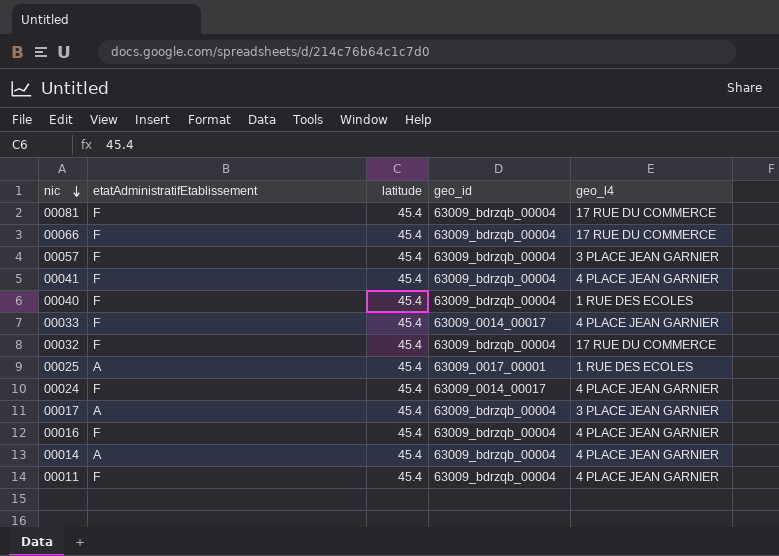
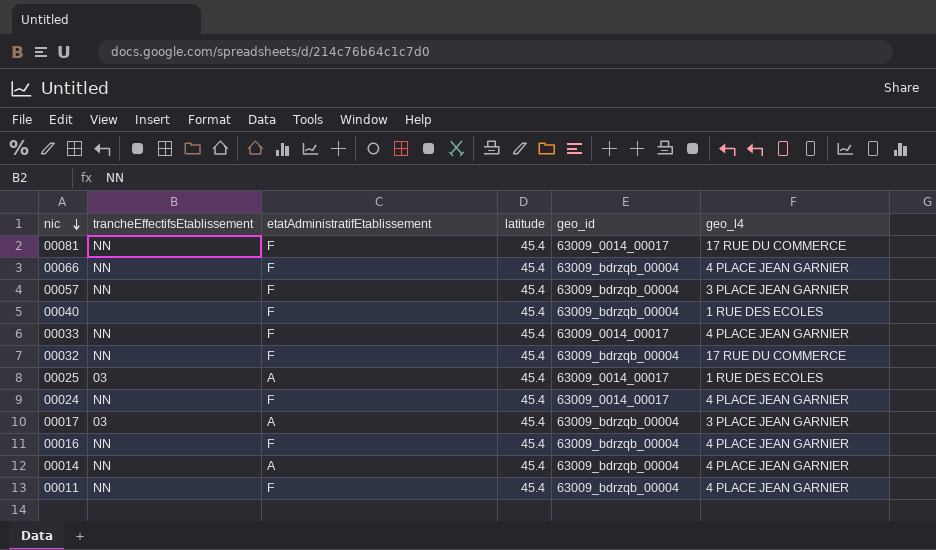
column trancheEffectifsEtablissement | position: none -> 2
row 00041: F | 45.4 | 63009_bdrzqb_00004 | 4 PLACE JEAN GARNIER -> none
00081 | geo_id: 63009_bdrzqb_00004 -> 63009_0014_00017
00066 | geo_l4: 17 RUE DU COMMERCE -> 4 PLACE JEAN GARNIER
00025 | geo_id: 63009_0017_00001 -> 63009_0014_00017

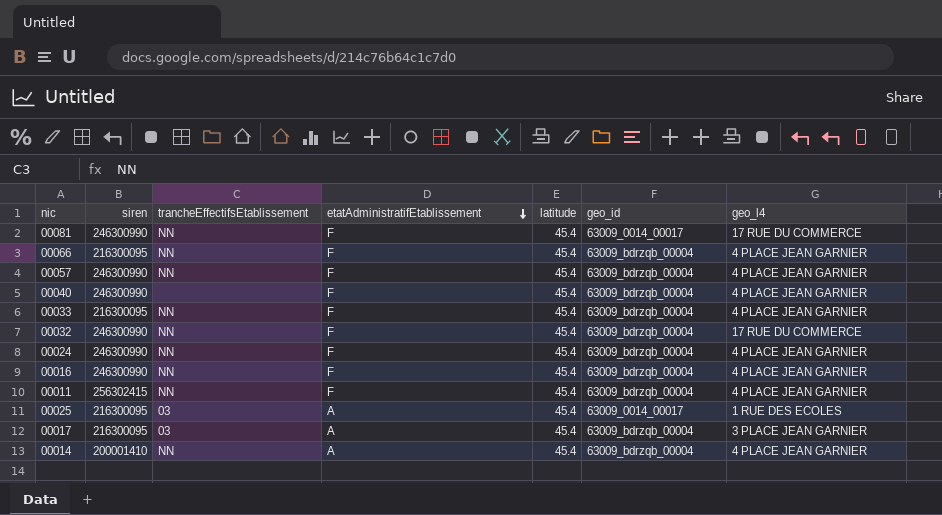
row order: nic descending -> etatAdministratifEtablissement descending
column siren | position: none -> 2
00057 | geo_l4: 3 PLACE JEAN GARNIER -> 4 PLACE JEAN GARNIER
00040 | geo_l4: 1 RUE DES ECOLES -> 4 PLACE JEAN GARNIER
00033 | geo_id: 63009_0014_00017 -> 63009_bdrzqb_00004
00024 | geo_id: 63009_0014_00017 -> 63009_bdrzqb_00004

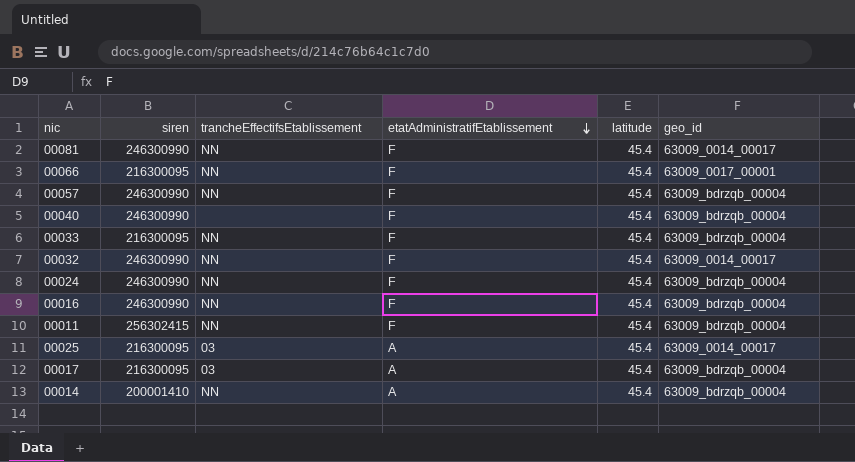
column geo_l4 | position: 7 -> none
00066 | geo_id: 63009_bdrzqb_00004 -> 63009_0017_00001
00032 | geo_id: 63009_bdrzqb_00004 -> 63009_0014_00017

